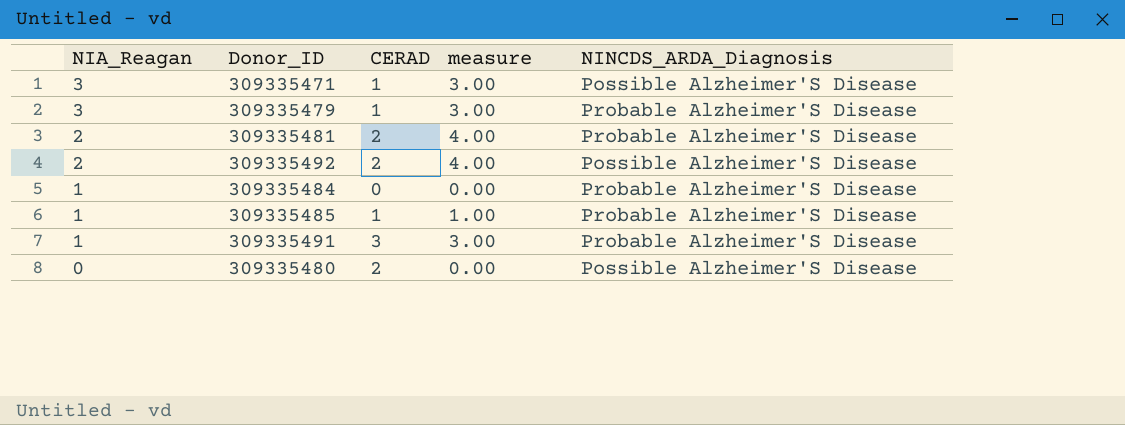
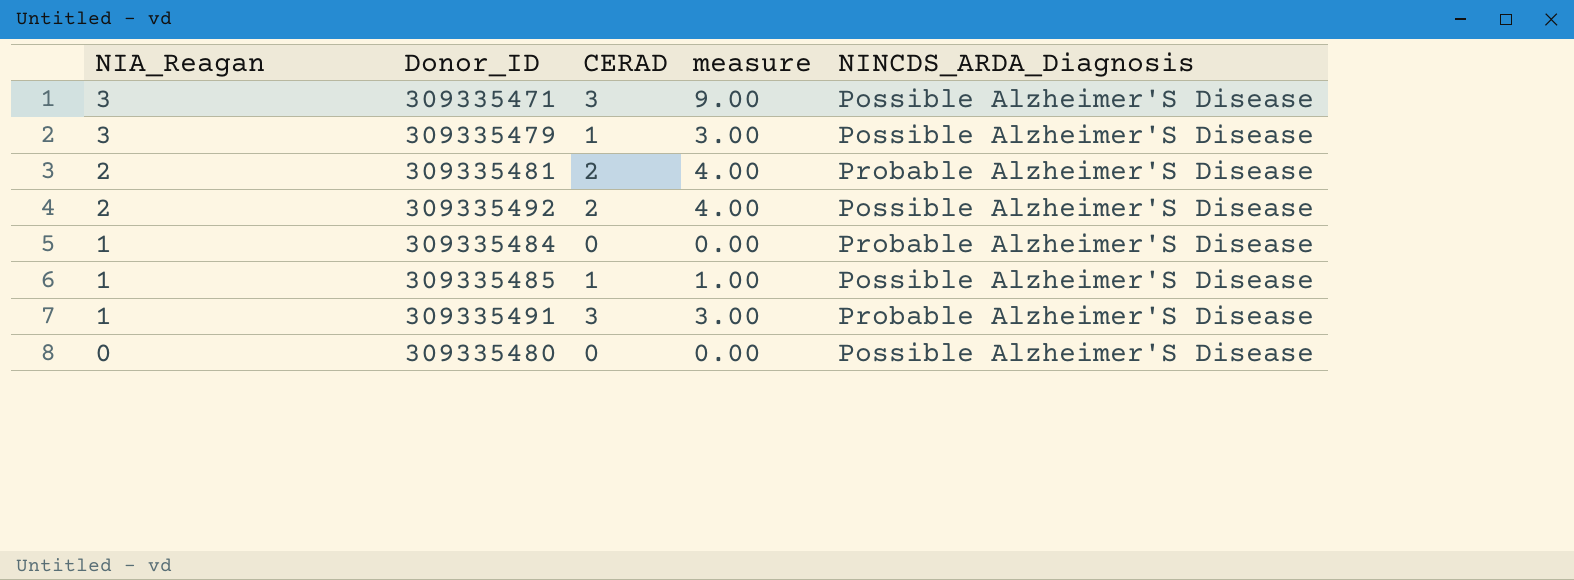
309335471 | CERAD: 1 -> 3
309335471 | measure: 3.00 -> 9.00
309335479 | NINCDS_ARDA_Diagnosis: Probable Alzheimer'S Disease -> Possible Alzheimer'S Disease
309335485 | NINCDS_ARDA_Diagnosis: Probable Alzheimer'S Disease -> Possible Alzheimer'S Disease
309335480 | CERAD: 2 -> 0

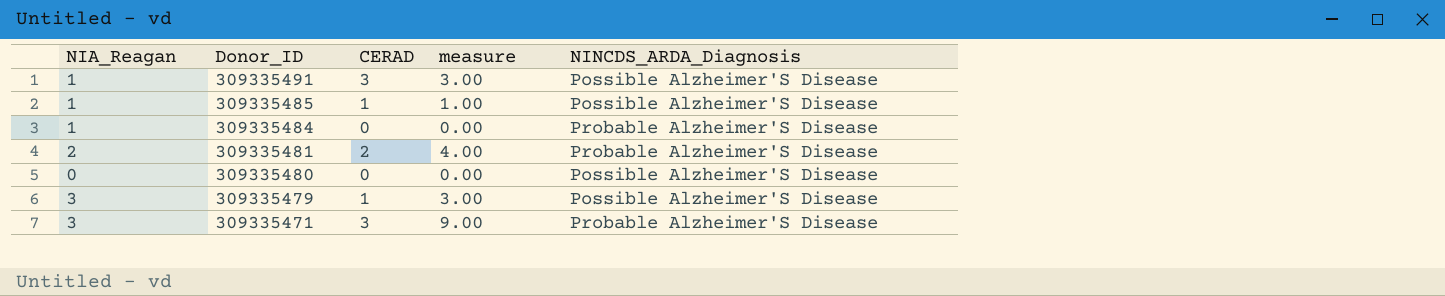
row order: NIA_Reagan descending -> Donor_ID descending
row 309335492: 2 | 2 | 4.00 | Possible Alzheimer'S Disease -> none
309335491 | NINCDS_ARDA_Diagnosis: Probable Alzheimer'S Disease -> Possible Alzheimer'S Disease
309335471 | NINCDS_ARDA_Diagnosis: Possible Alzheimer'S Disease -> Probable Alzheimer'S Disease

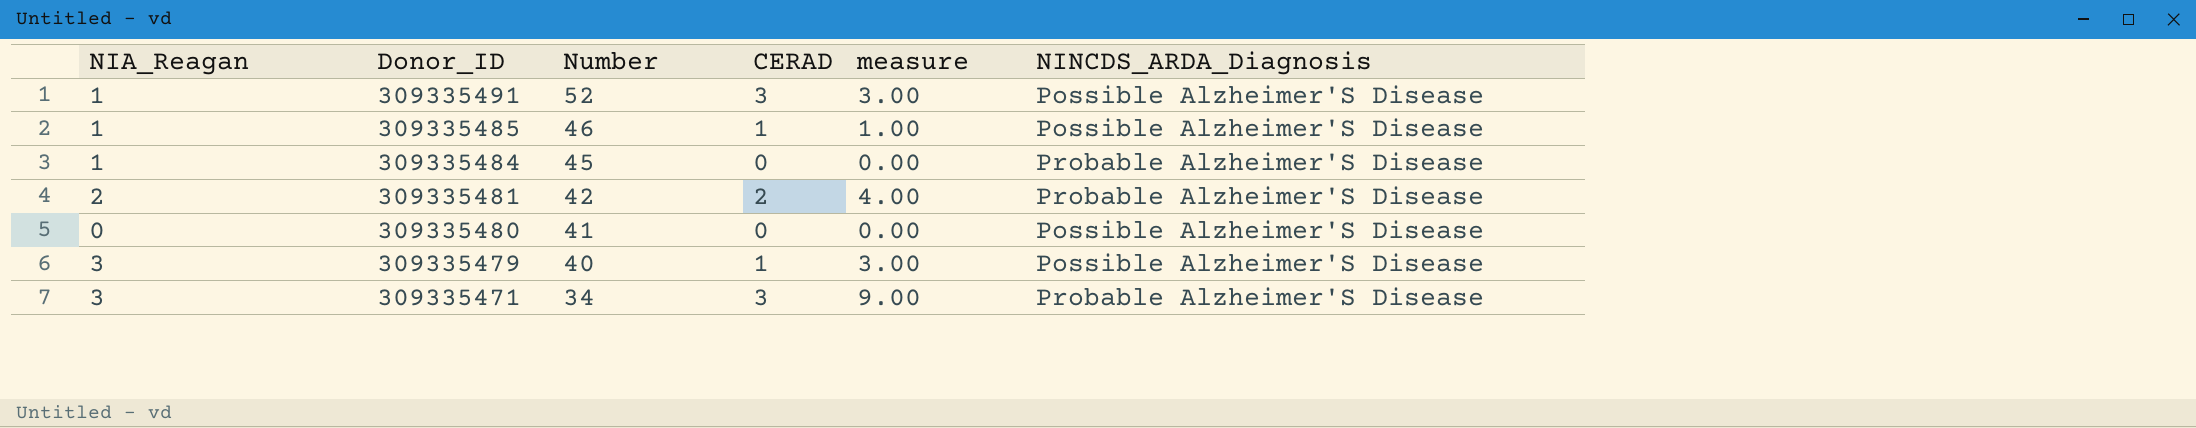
column Number | position: none -> 3

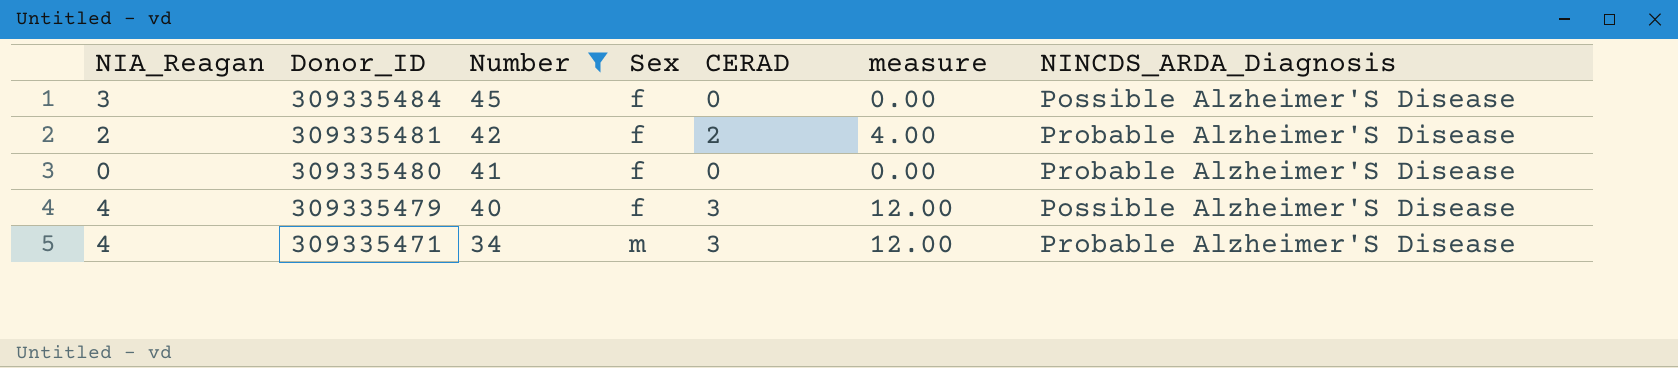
filter: none -> Number <= 45
column Sex | position: none -> 4
309335484 | NIA_Reagan: 1 -> 3
309335484 | NINCDS_ARDA_Diagnosis: Probable Alzheimer'S Disease -> Possible Alzheimer'S Disease
309335480 | NINCDS_ARDA_Diagnosis: Possible Alzheimer'S Disease -> Probable Alzheimer'S Disease
309335479 | NIA_Reagan: 3 -> 4
309335479 | CERAD: 1 -> 3
309335479 | measure: 3.00 -> 12.00
309335471 | NIA_Reagan: 3 -> 4
309335471 | measure: 9.00 -> 12.00

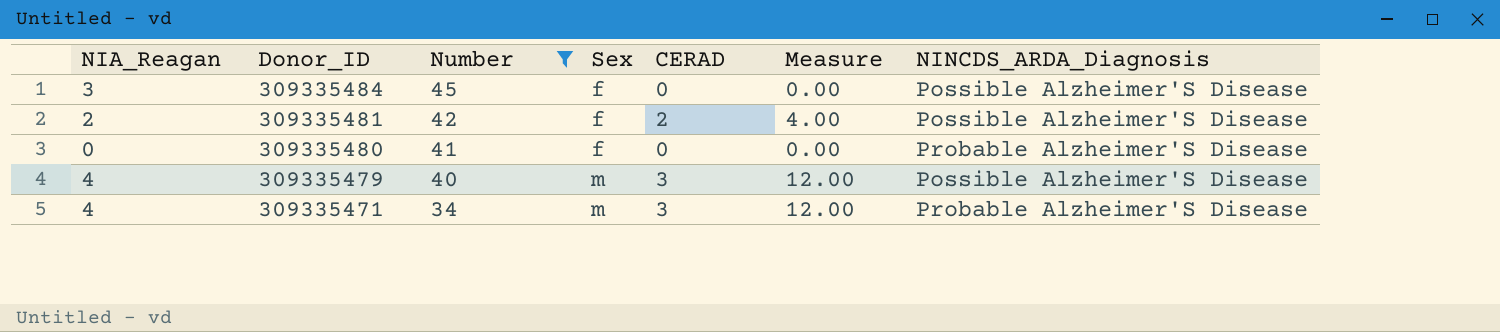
column name: measure -> Measure
309335481 | NINCDS_ARDA_Diagnosis: Probable Alzheimer'S Disease -> Possible Alzheimer'S Disease
309335479 | Sex: f -> m

